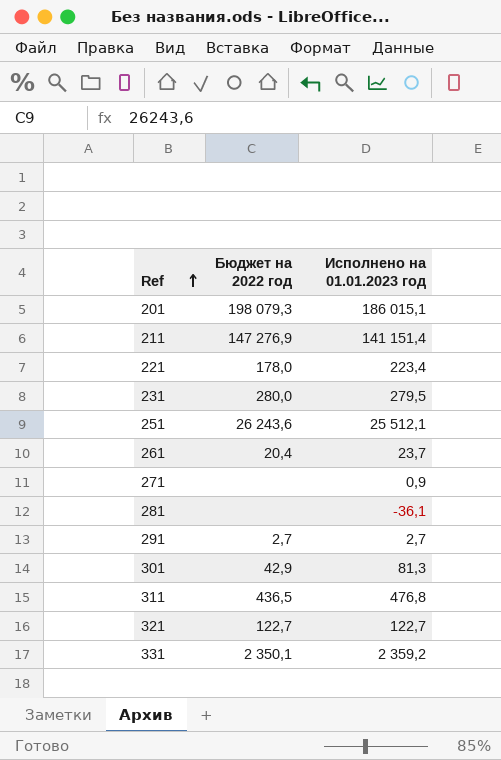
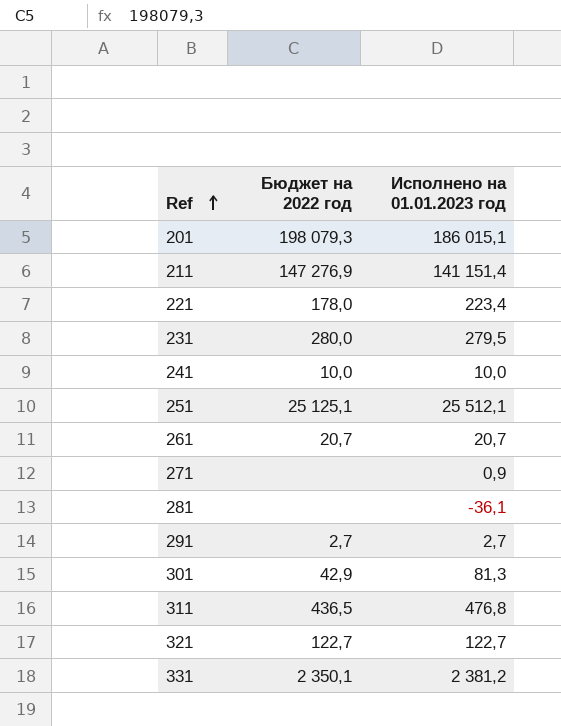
row 241: none -> 10,0 | 10,0
251 | Бюджет на 2022 год: 26 243,6 -> 25 125,1
261 | Бюджет на 2022 год: 20,4 -> 20,7
261 | Исполнено на 01.01.2023 год: 23,7 -> 20,7
331 | Исполнено на 01.01.2023 год: 2 359,2 -> 2 381,2

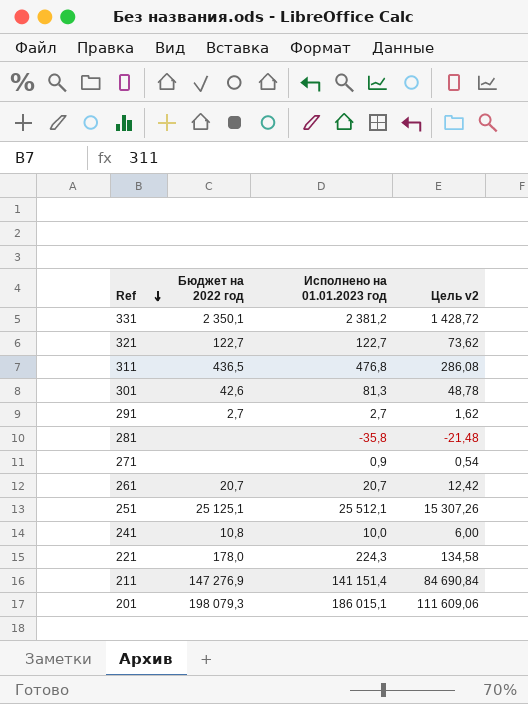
row order: Ref ascending -> Ref descending
column Цель v2 | formula: none -> [Исполнено на 01.01.2023 год] * 0,6
row 231: 280,0 | 279,5 -> none
301 | Бюджет на 2022 год: 42,9 -> 42,6
281 | Исполнено на 01.01.2023 год: -36,1 -> -35,8
241 | Бюджет на 2022 год: 10,0 -> 10,8
221 | Исполнено на 01.01.2023 год: 223,4 -> 224,3

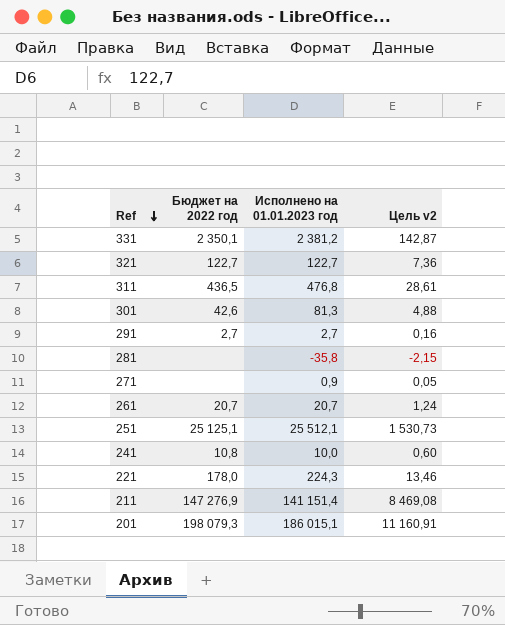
column Цель v2 | formula: [Исполнено на 01.01.2023 год] * 0,6 -> [Исполнено на 01.01.2023 год] * 0,06

